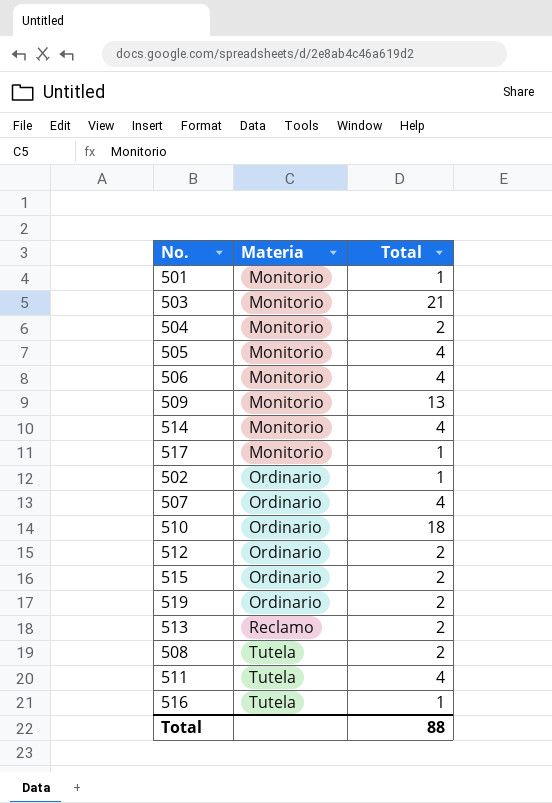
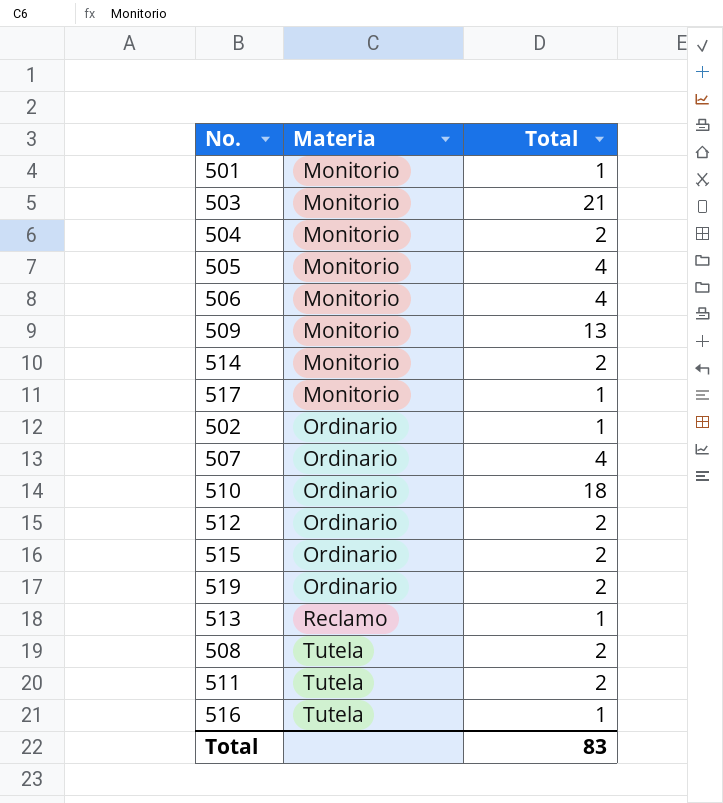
514 | Total: 4 -> 2
513 | Total: 2 -> 1
511 | Total: 4 -> 2
Total | Total: 88 -> 83

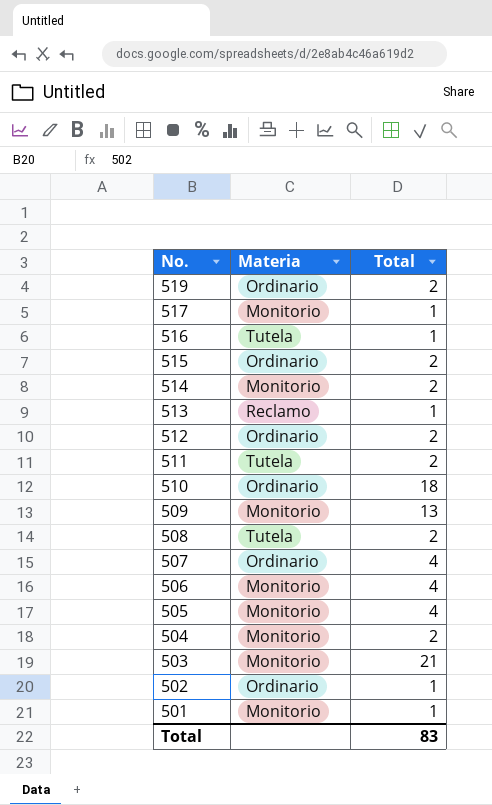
row order: Materia ascending -> No. descending

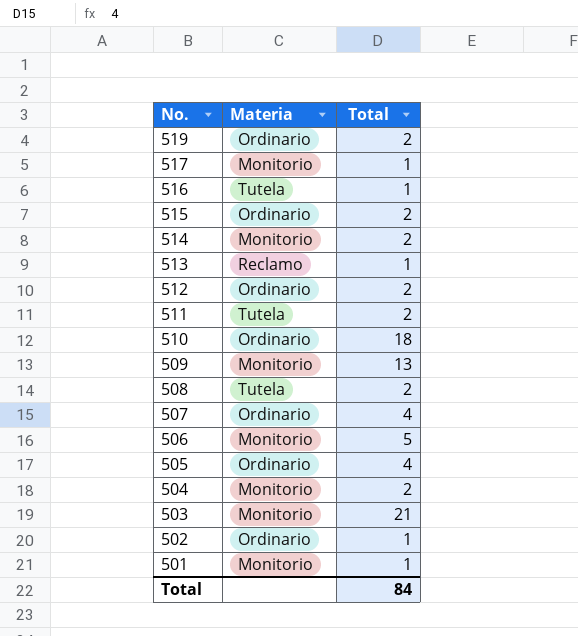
506 | Total: 4 -> 5
505 | Materia: Monitorio -> Ordinario
Total | Total: 83 -> 84

